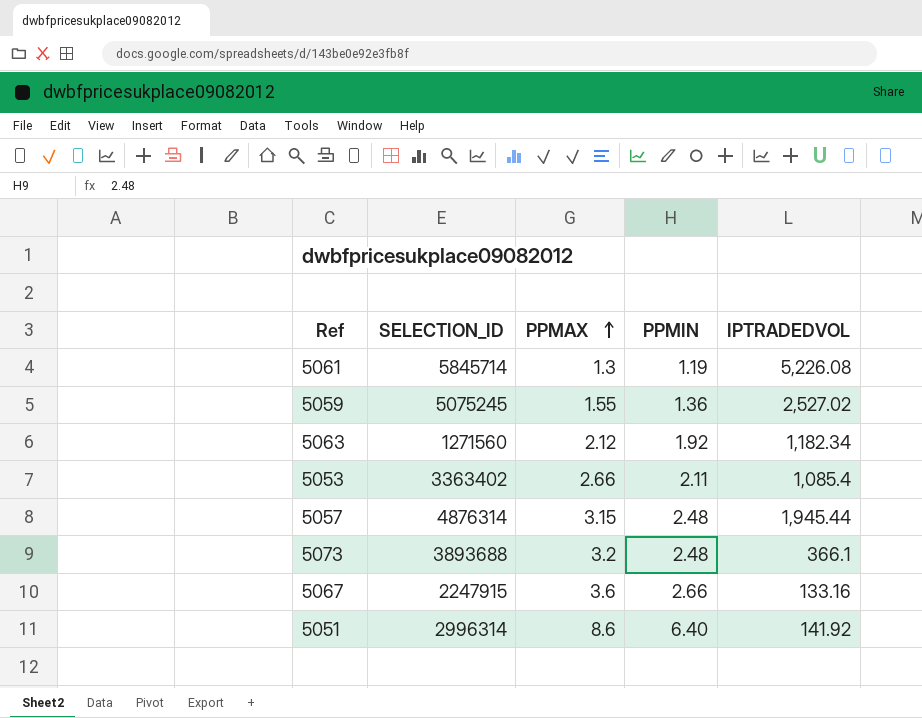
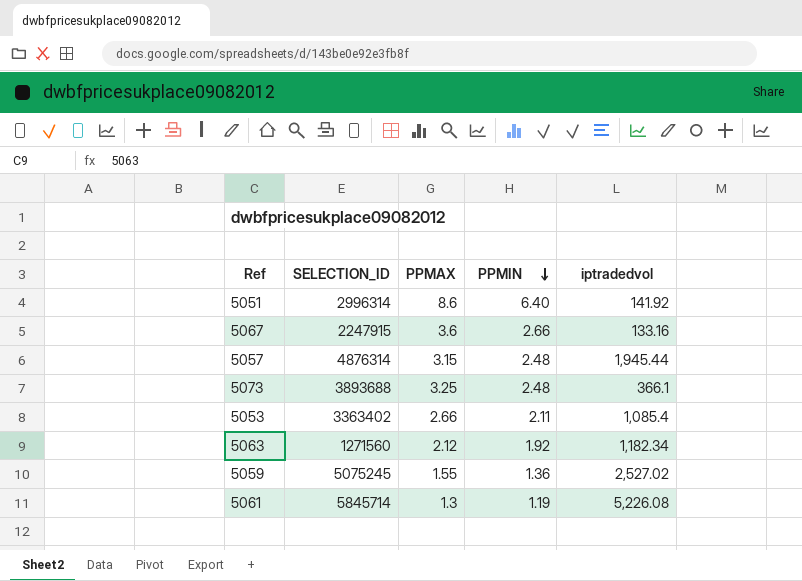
row order: PPMAX ascending -> PPMIN descending
column name: IPTRADEDVOL -> iptradedvol
5073 | PPMAX: 3.2 -> 3.25

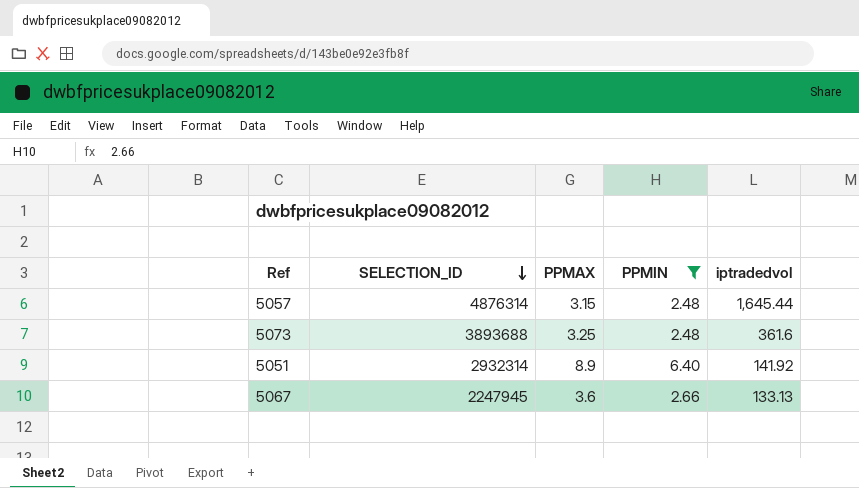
filter: none -> PPMIN >= 2.48
row order: PPMIN descending -> SELECTION_ID descending
5057 | iptradedvol: 1,945.44 -> 1,645.44
5073 | iptradedvol: 366.1 -> 361.6
5051 | SELECTION_ID: 2996314 -> 2932314
5051 | PPMAX: 8.6 -> 8.9
5067 | SELECTION_ID: 2247915 -> 2247945
5067 | iptradedvol: 133.16 -> 133.13

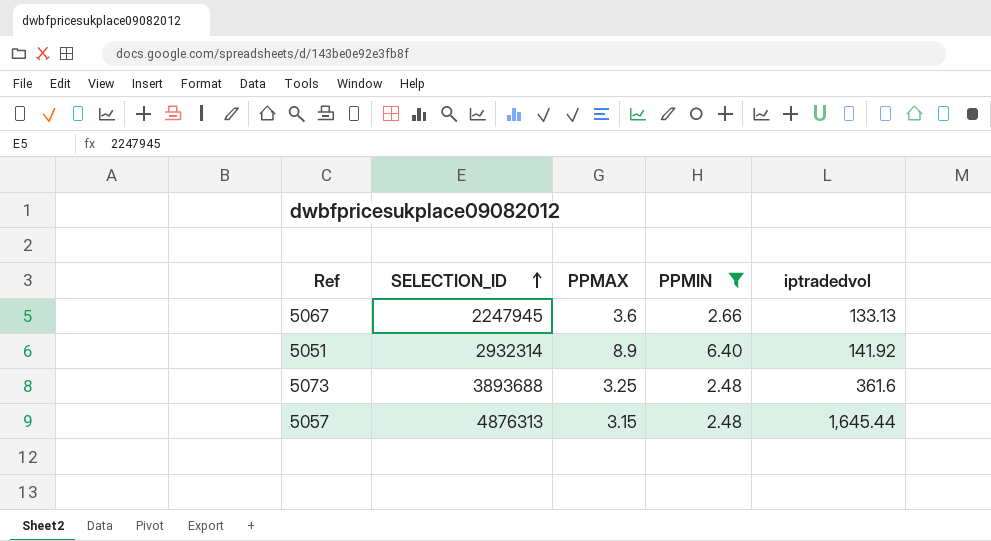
row order: SELECTION_ID descending -> SELECTION_ID ascending
5057 | SELECTION_ID: 4876314 -> 4876313

